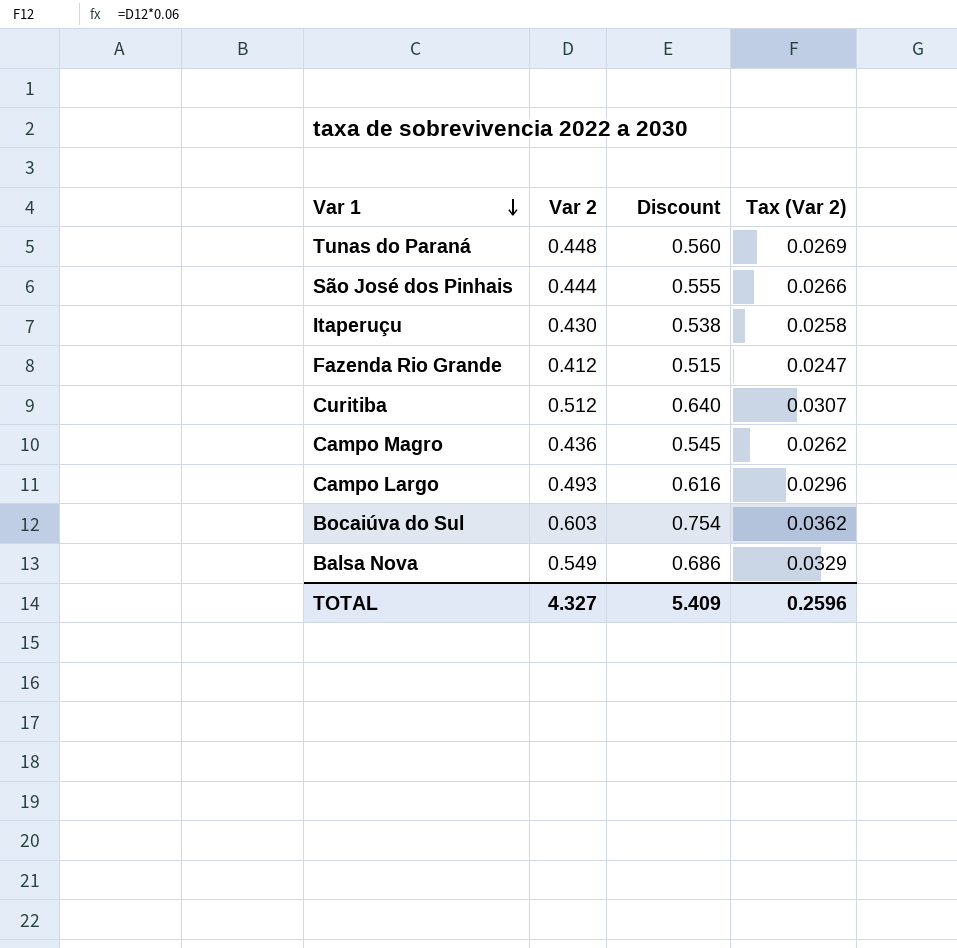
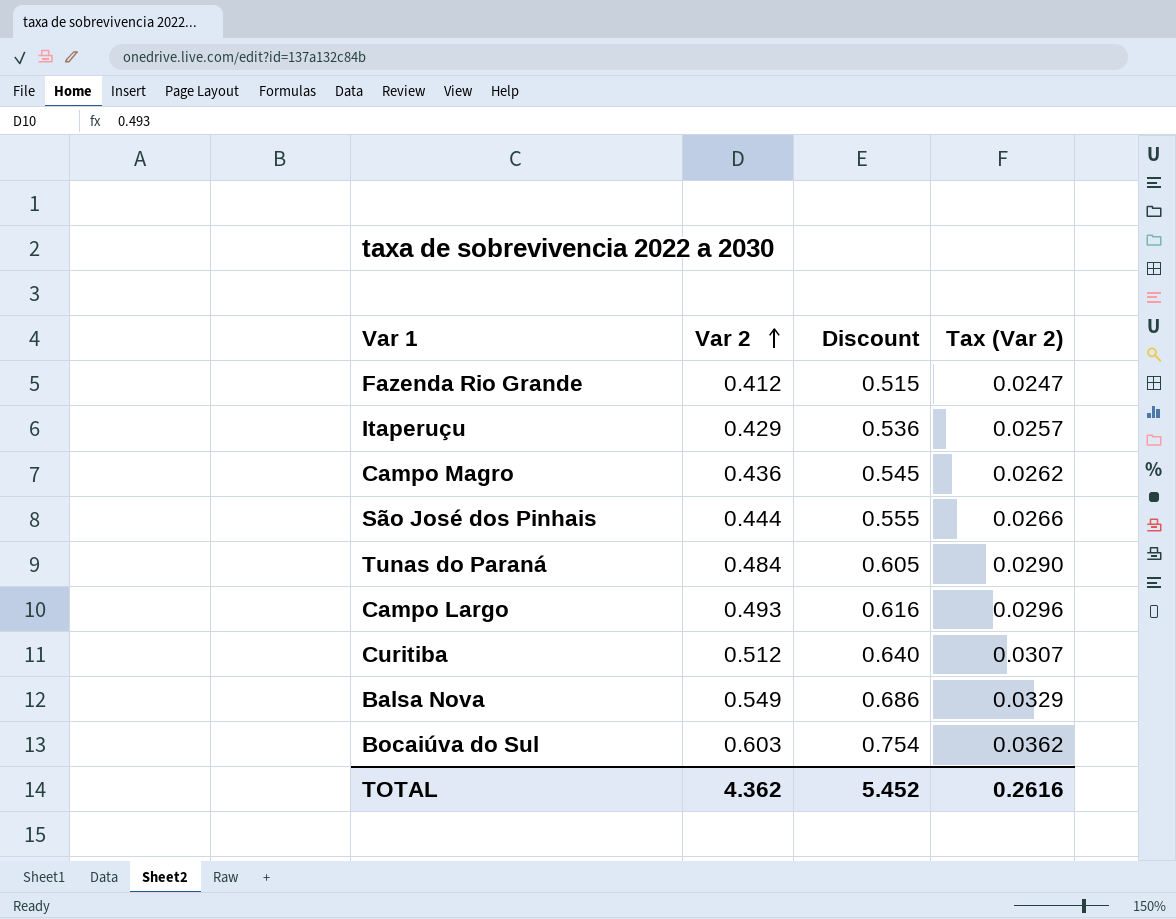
row order: Var 1 descending -> Var 2 ascending
Itaperuçu | Var 2: 0.430 -> 0.429
Itaperuçu | Discount: 0.538 -> 0.536
Itaperuçu | Tax (Var 2): 0.0258 -> 0.0257
Tunas do Paraná | Var 2: 0.448 -> 0.484
Tunas do Paraná | Discount: 0.560 -> 0.605
Tunas do Paraná | Tax (Var 2): 0.0269 -> 0.0290
TOTAL | Var 2: 4.327 -> 4.362
TOTAL | Discount: 5.409 -> 5.452
TOTAL | Tax (Var 2): 0.2596 -> 0.2616

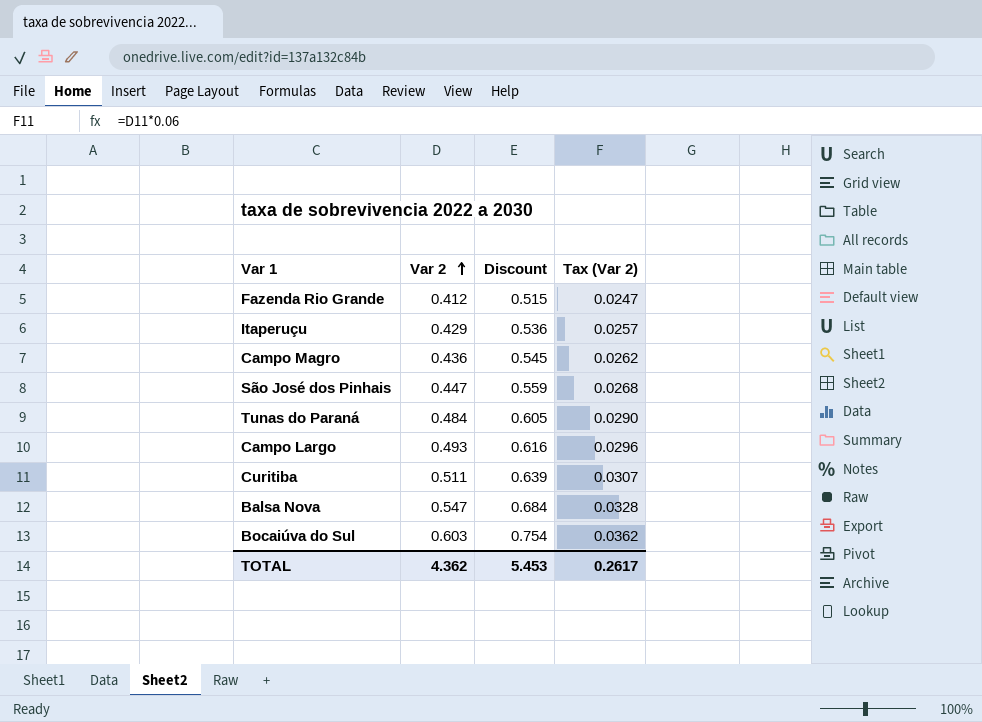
São José dos Pinhais | Var 2: 0.444 -> 0.447
São José dos Pinhais | Discount: 0.555 -> 0.559
São José dos Pinhais | Tax (Var 2): 0.0266 -> 0.0268
Curitiba | Var 2: 0.512 -> 0.511
Curitiba | Discount: 0.640 -> 0.639
Balsa Nova | Var 2: 0.549 -> 0.547
Balsa Nova | Discount: 0.686 -> 0.684
Balsa Nova | Tax (Var 2): 0.0329 -> 0.0328
TOTAL | Discount: 5.452 -> 5.453
TOTAL | Tax (Var 2): 0.2616 -> 0.2617

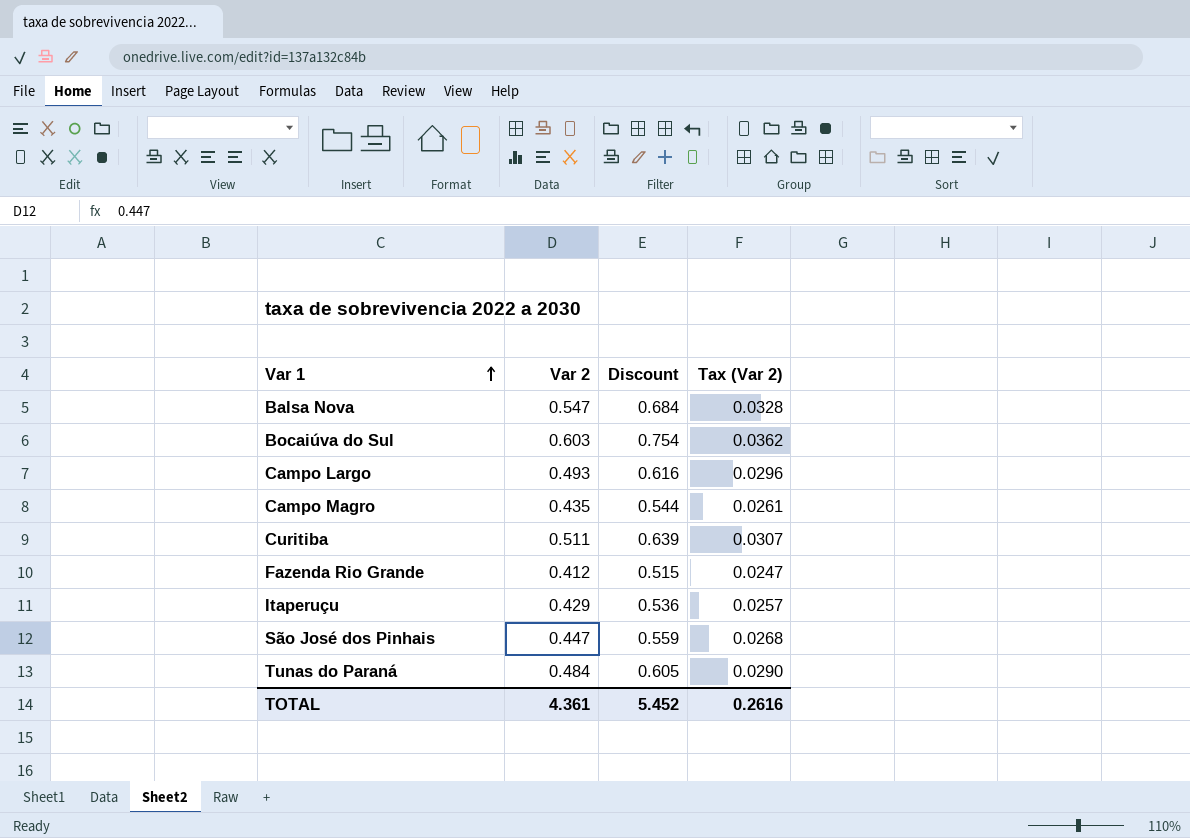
row order: Var 2 ascending -> Var 1 ascending
Campo Magro | Var 2: 0.436 -> 0.435
Campo Magro | Discount: 0.545 -> 0.544
Campo Magro | Tax (Var 2): 0.0262 -> 0.0261
TOTAL | Var 2: 4.362 -> 4.361
TOTAL | Discount: 5.453 -> 5.452
TOTAL | Tax (Var 2): 0.2617 -> 0.2616

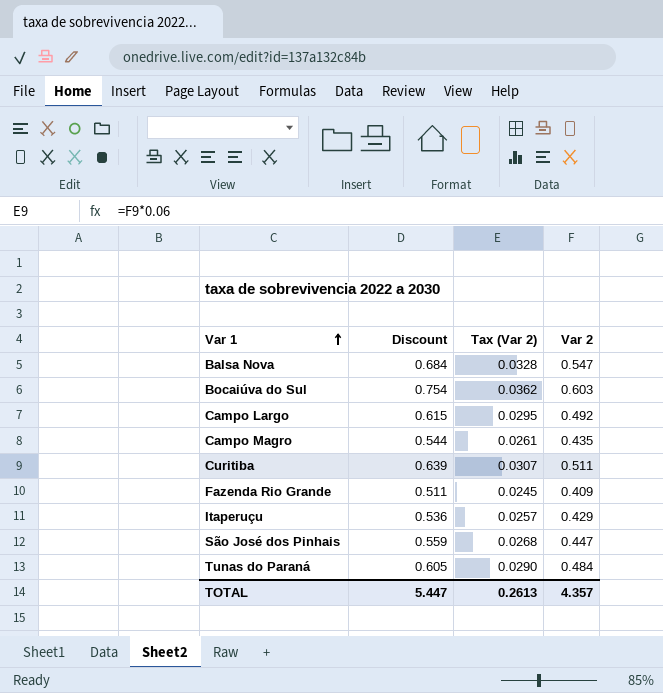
column Var 2 | position: 2 -> 4
Campo Largo | Discount: 0.616 -> 0.615
Campo Largo | Tax (Var 2): 0.0296 -> 0.0295
Campo Largo | Var 2: 0.493 -> 0.492
Fazenda Rio Grande | Discount: 0.515 -> 0.511
Fazenda Rio Grande | Tax (Var 2): 0.0247 -> 0.0245
Fazenda Rio Grande | Var 2: 0.412 -> 0.409
TOTAL | Discount: 5.452 -> 5.447
TOTAL | Tax (Var 2): 0.2616 -> 0.2613
TOTAL | Var 2: 4.361 -> 4.357

